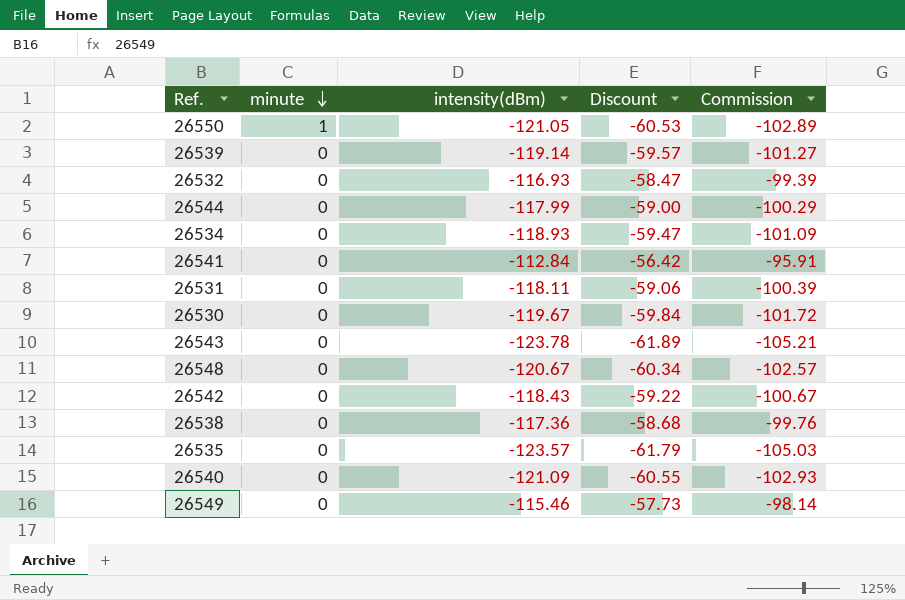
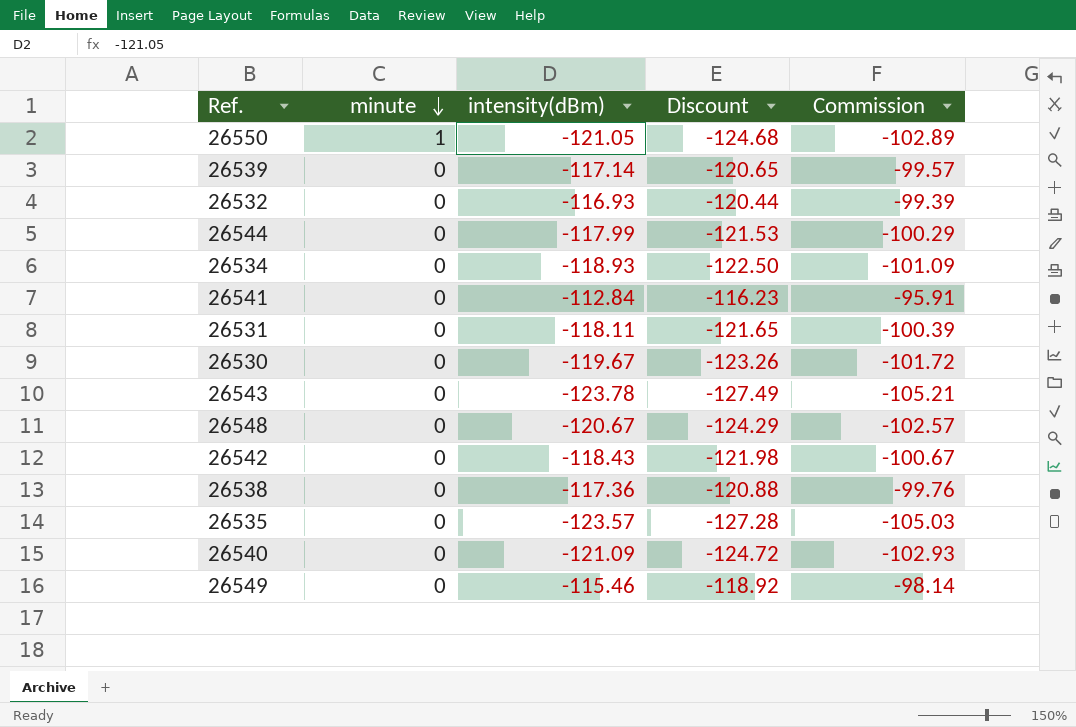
column Discount | formula: [intensity(dBm)] * 0.5 -> [intensity(dBm)] * 1.03
26539 | intensity(dBm): -119.14 -> -117.14
26539 | Commission: -101.27 -> -99.57

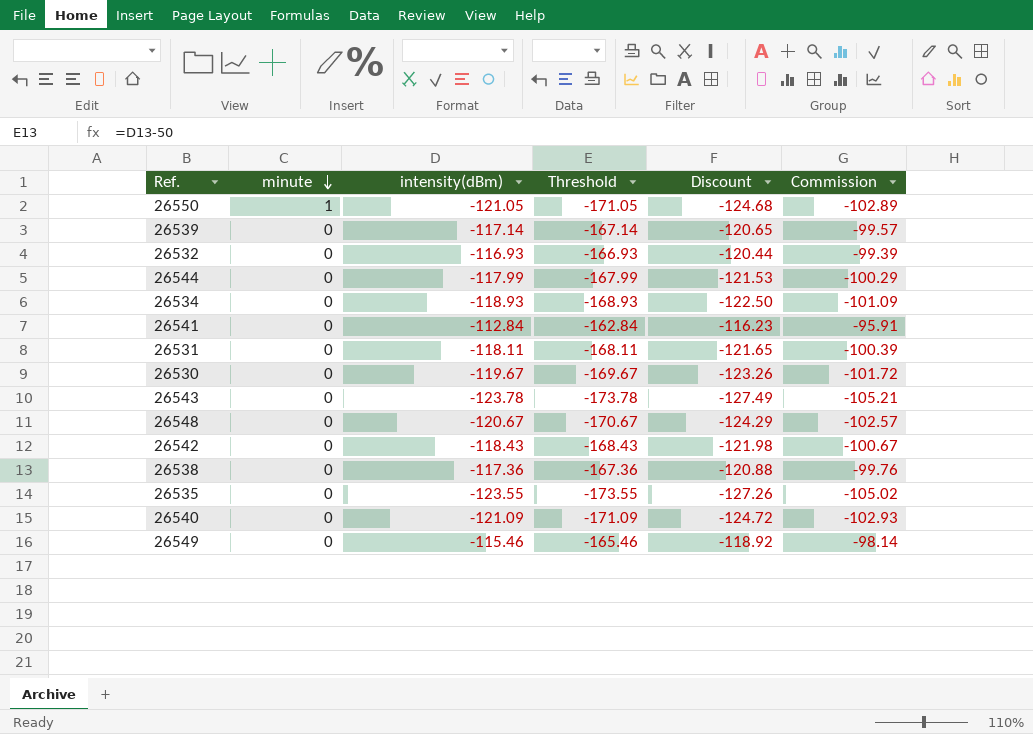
column Threshold | formula: none -> [intensity(dBm)] - 50
26535 | intensity(dBm): -123.57 -> -123.55
26535 | Discount: -127.28 -> -127.26
26535 | Commission: -105.03 -> -105.02

